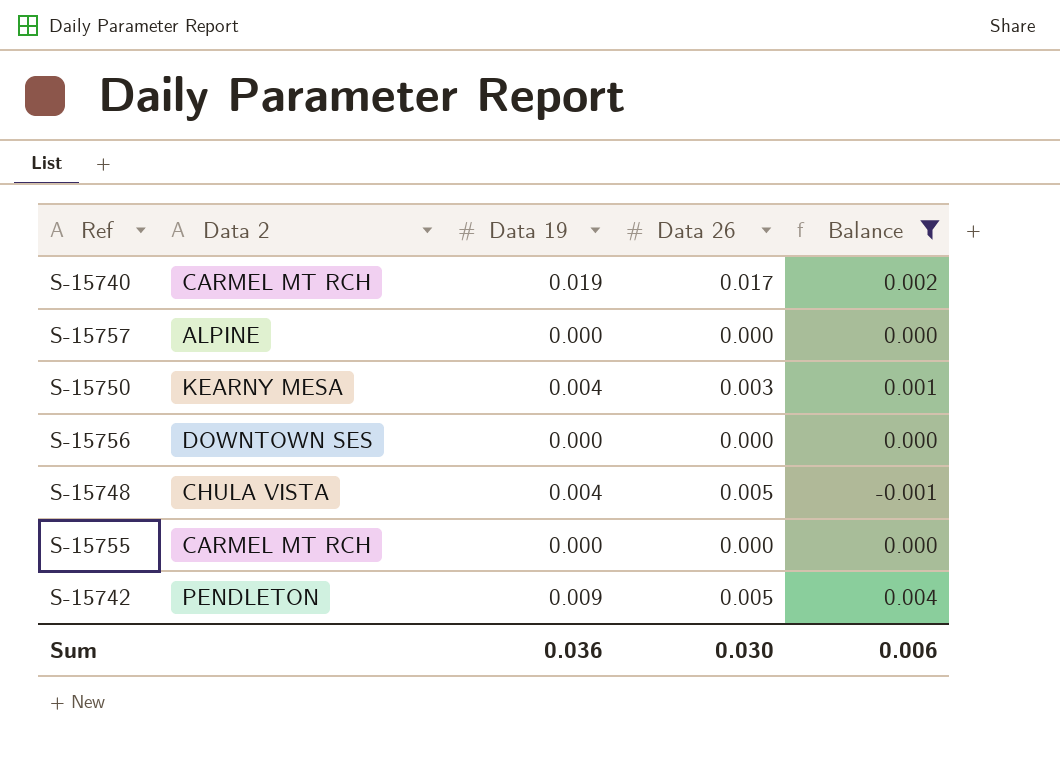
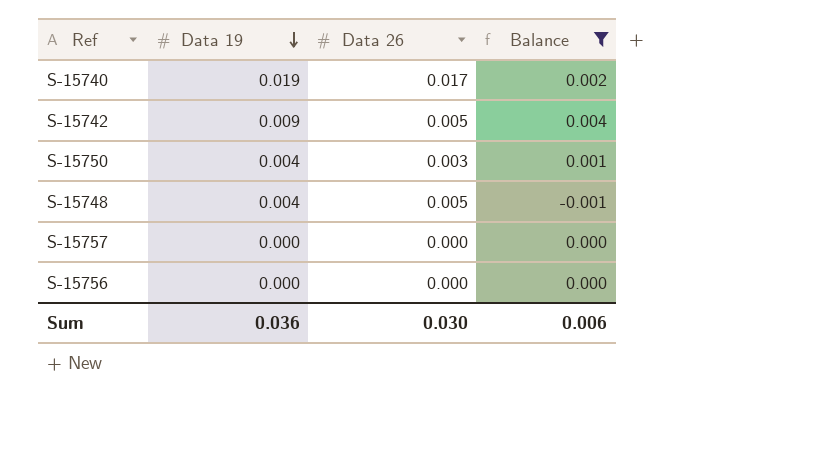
row order: none -> Data 19 descending
column Data 2 | position: 2 -> none
row S-15755: CARMEL MT RCH | 0.000 | 0.000 | 0.000 -> none

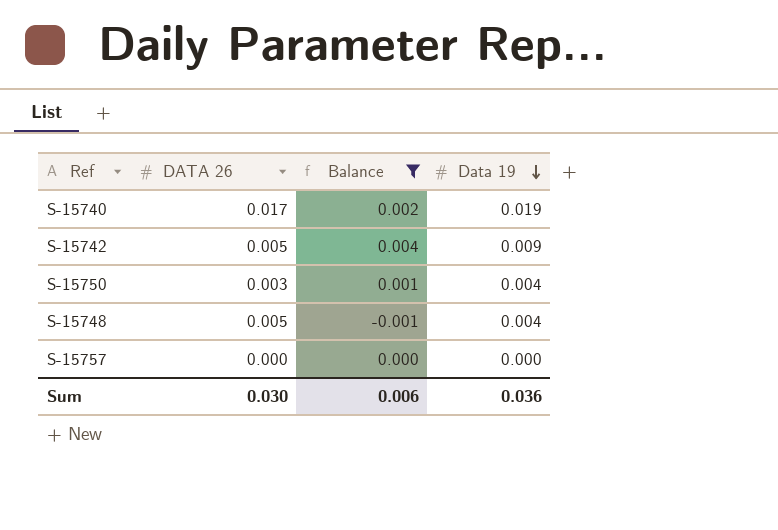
column name: Data 26 -> DATA 26
column Data 19 | position: 2 -> 4
row S-15756: 0.000 | 0.000 | 0.000 -> none

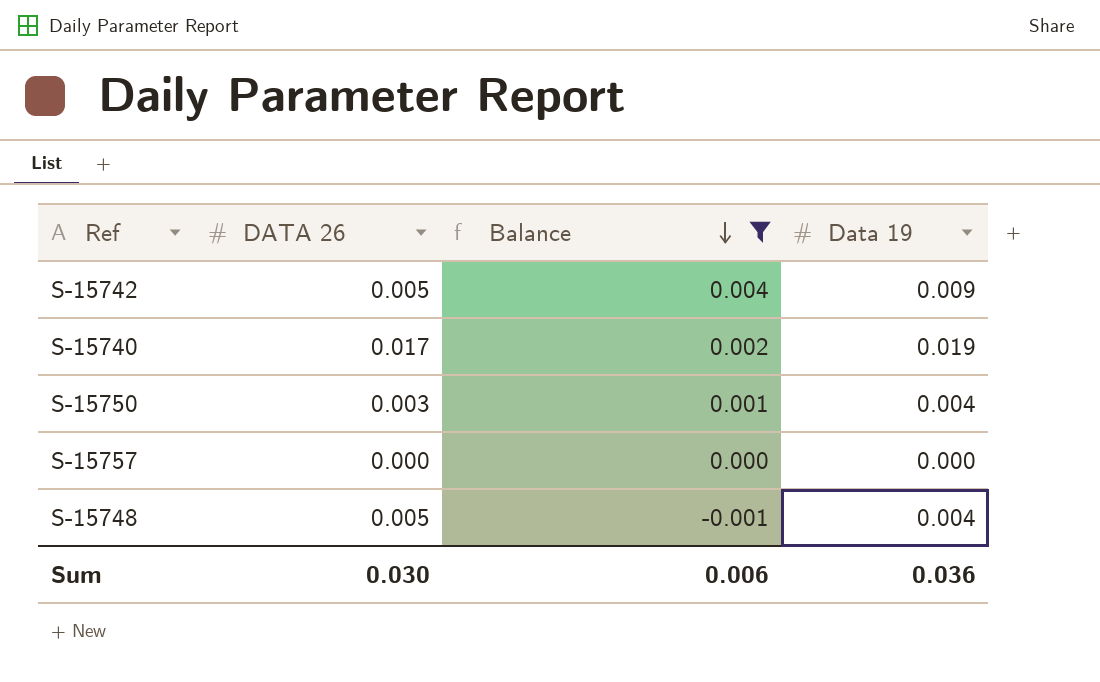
row order: Data 19 descending -> Balance descending

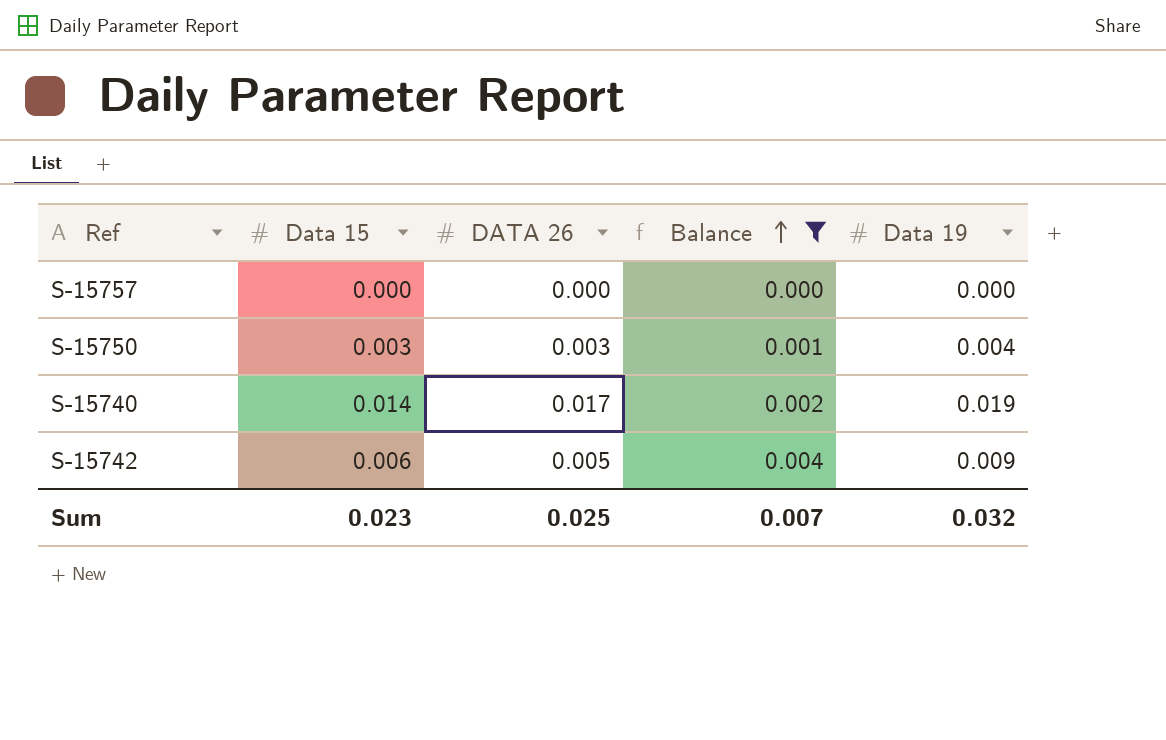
row order: Balance descending -> Balance ascending
column Data 15 | position: none -> 2
row S-15748: 0.005 | -0.001 | 0.004 -> none
Sum | DATA 26: 0.030 -> 0.025
Sum | Balance: 0.006 -> 0.007
Sum | Data 19: 0.036 -> 0.032

